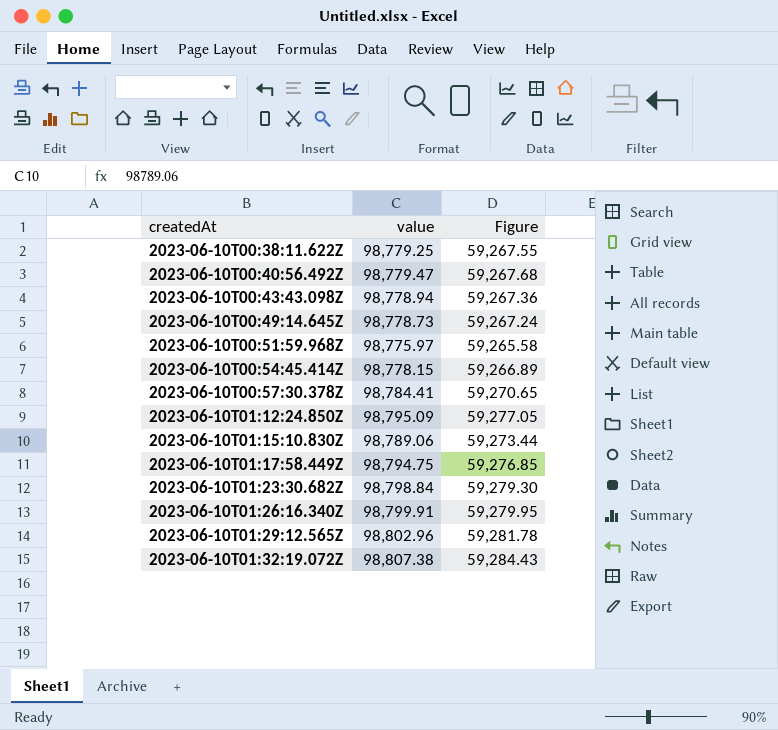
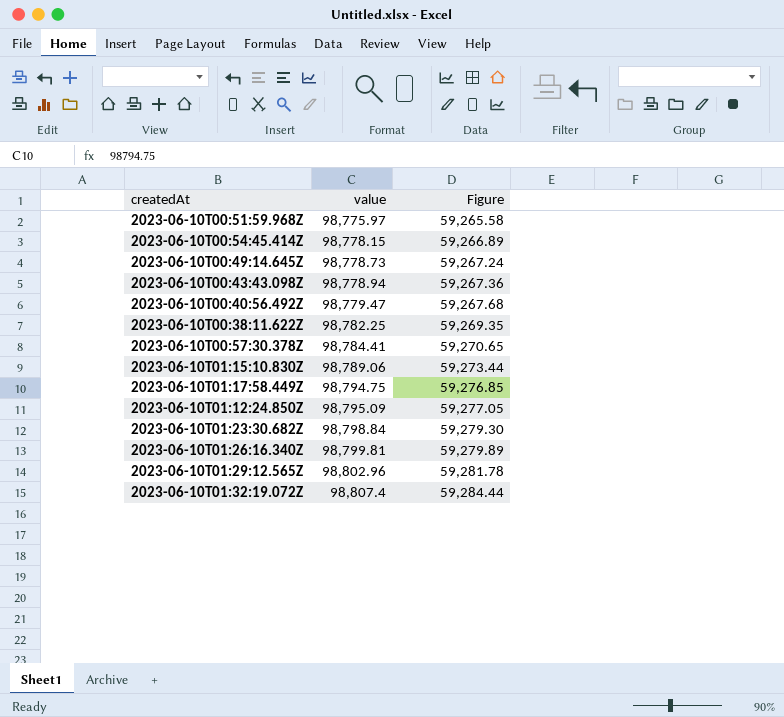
row order: createdAt ascending -> value ascending
2023-06-10T00:38:11.622Z | value: 98,779.25 -> 98,782.25
2023-06-10T00:38:11.622Z | Figure: 59,267.55 -> 59,269.35
2023-06-10T01:26:16.340Z | value: 98,799.91 -> 98,799.81
2023-06-10T01:26:16.340Z | Figure: 59,279.95 -> 59,279.89
2023-06-10T01:32:19.072Z | value: 98,807.38 -> 98,807.4
2023-06-10T01:32:19.072Z | Figure: 59,284.43 -> 59,284.44

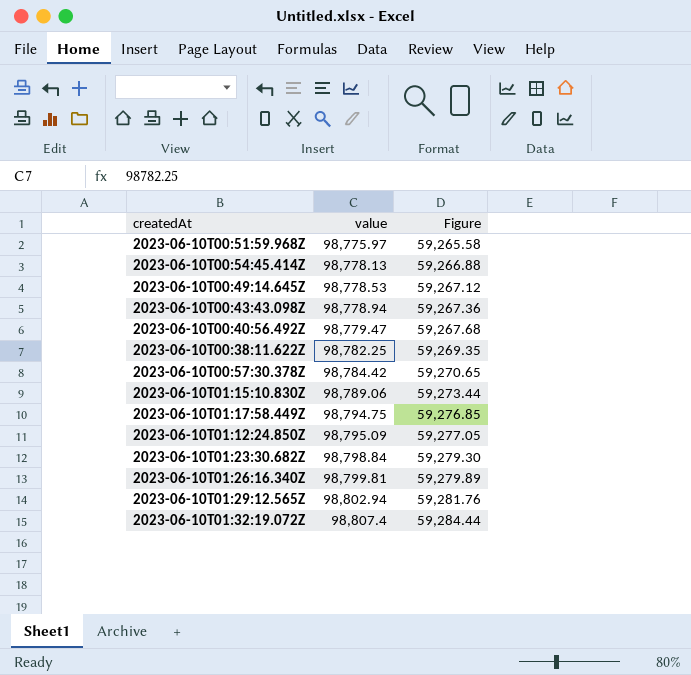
2023-06-10T00:54:45.414Z | value: 98,778.15 -> 98,778.13
2023-06-10T00:54:45.414Z | Figure: 59,266.89 -> 59,266.88
2023-06-10T00:49:14.645Z | value: 98,778.73 -> 98,778.53
2023-06-10T00:49:14.645Z | Figure: 59,267.24 -> 59,267.12
2023-06-10T00:57:30.378Z | value: 98,784.41 -> 98,784.42
2023-06-10T01:29:12.565Z | value: 98,802.96 -> 98,802.94
2023-06-10T01:29:12.565Z | Figure: 59,281.78 -> 59,281.76

